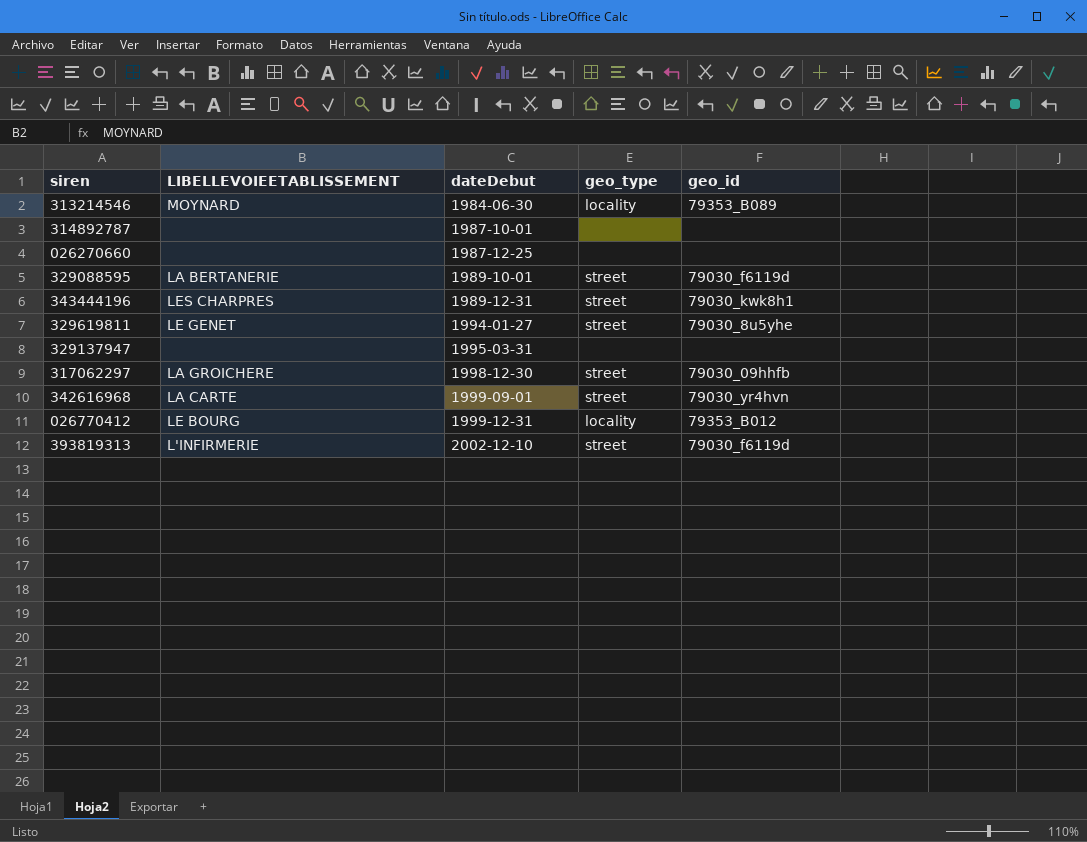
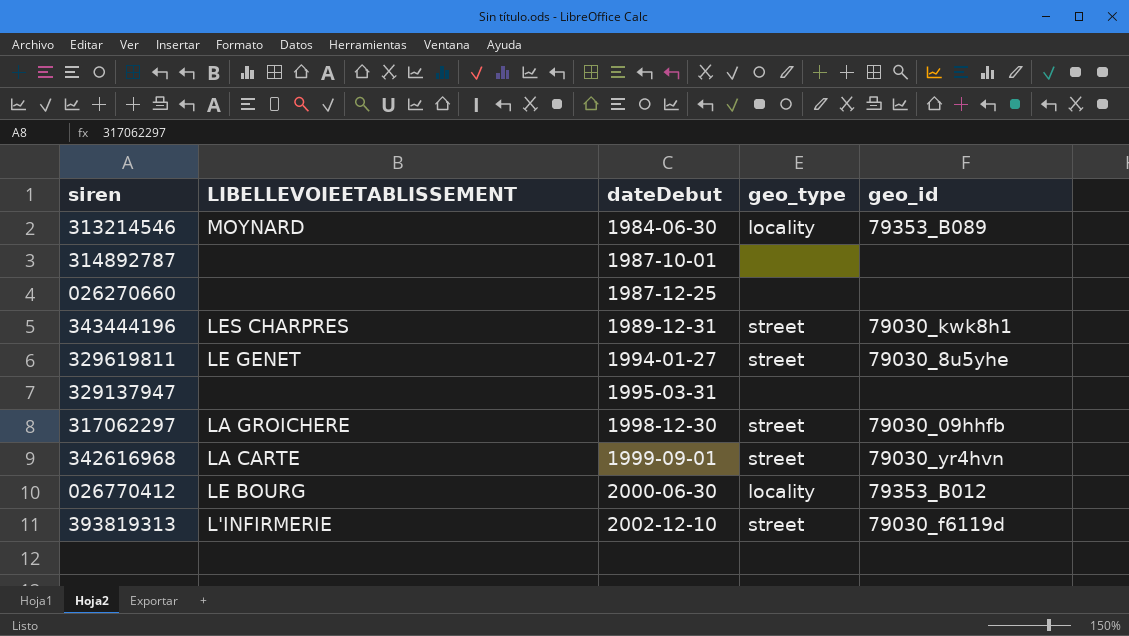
row 329088595: LA BERTANERIE | 1989-10-01 | street | 79030_f6119d -> none
026770412 | dateDebut: 1999-12-31 -> 2000-06-30

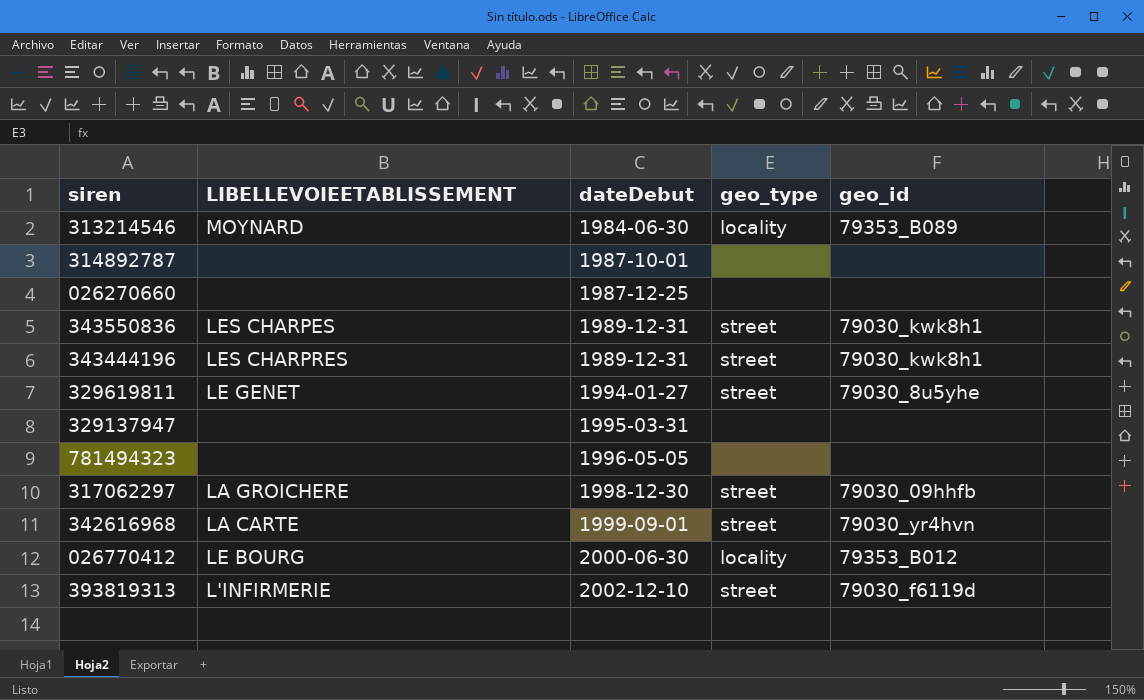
row 343550836: none -> LES CHARPES | 1989-12-31 | street | 79030_kwk8h1
row 781494323: none -> none | 1996-05-05 | none | none

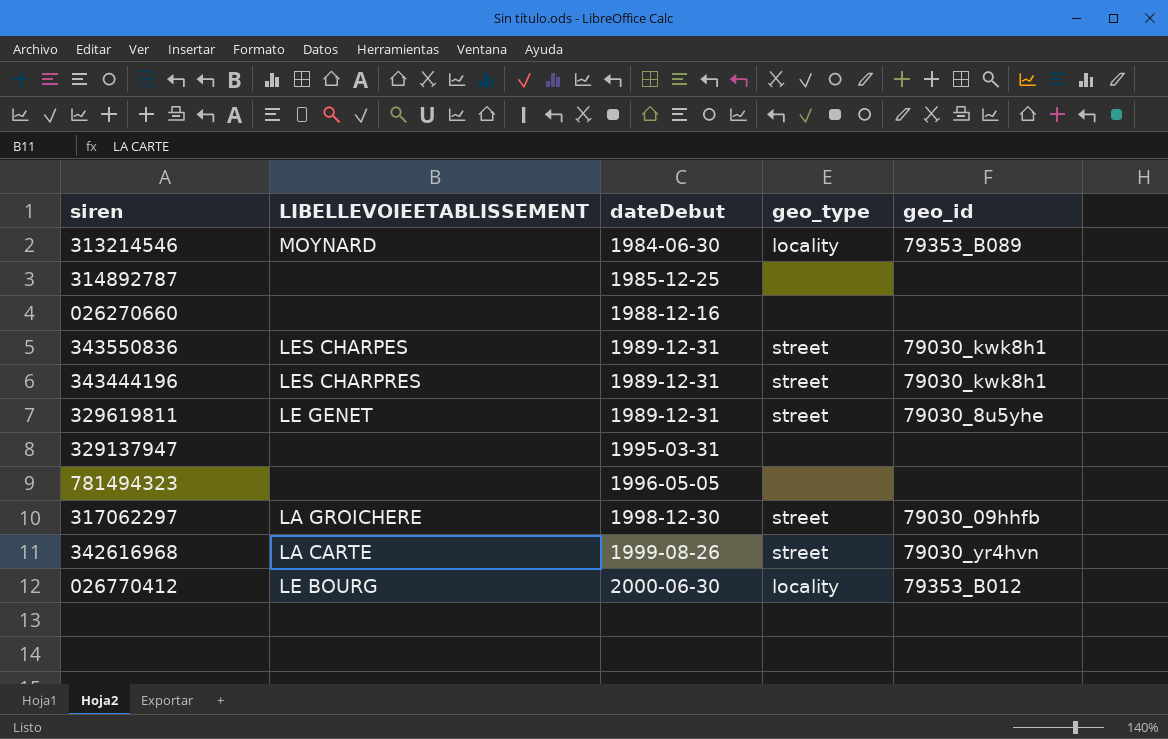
row 393819313: L'INFIRMERIE | 2002-12-10 | street | 79030_f6119d -> none
314892787 | dateDebut: 1987-10-01 -> 1985-12-25
026270660 | dateDebut: 1987-12-25 -> 1988-12-16
329619811 | dateDebut: 1994-01-27 -> 1989-12-31
342616968 | dateDebut: 1999-09-01 -> 1999-08-26

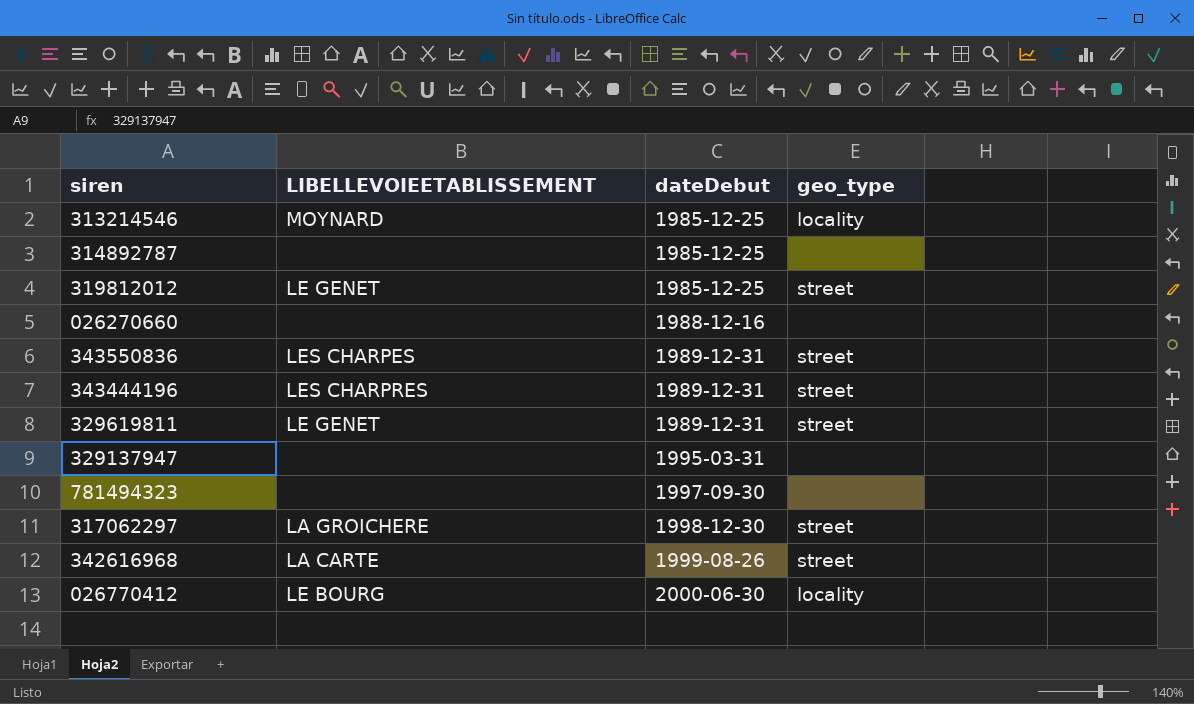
column geo_id | position: 5 -> none
313214546 | dateDebut: 1984-06-30 -> 1985-12-25
row 319812012: none -> LE GENET | 1985-12-25 | street
781494323 | dateDebut: 1996-05-05 -> 1997-09-30

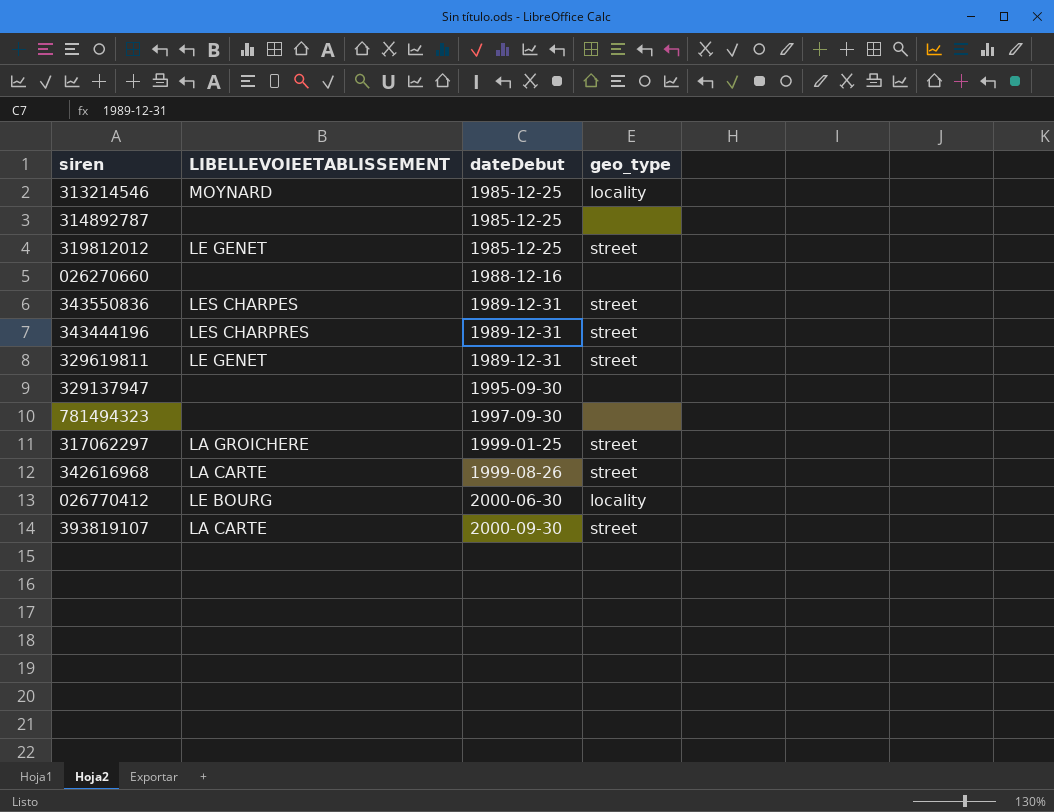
329137947 | dateDebut: 1995-03-31 -> 1995-09-30
317062297 | dateDebut: 1998-12-30 -> 1999-01-25
row 393819107: none -> LA CARTE | 2000-09-30 | street

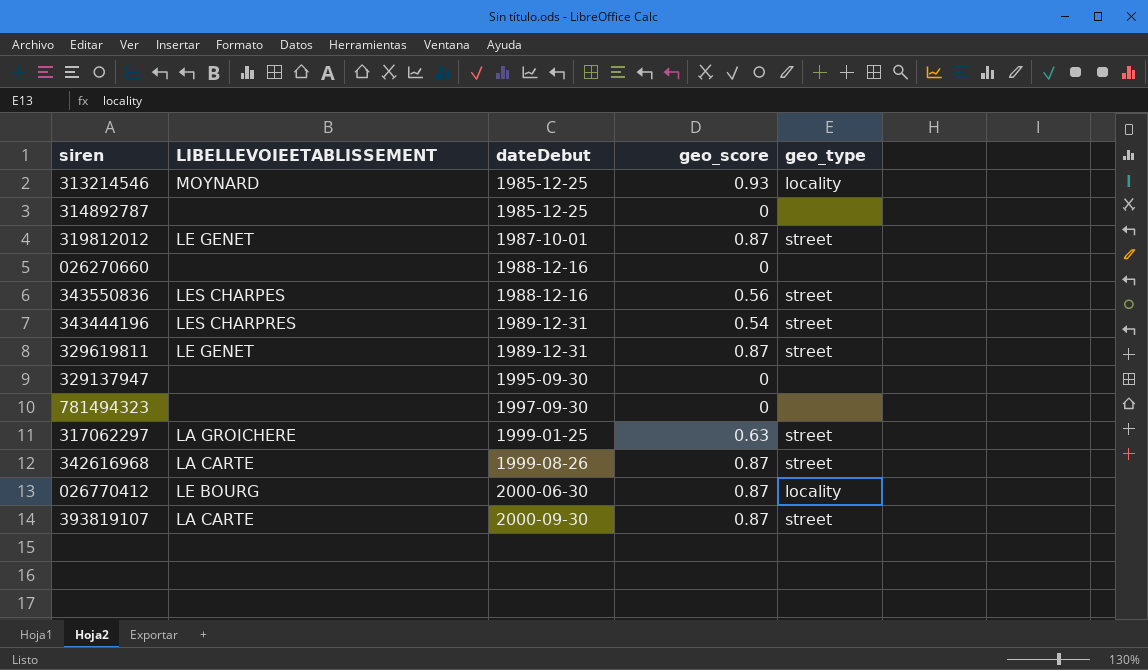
column geo_score | position: none -> 4
319812012 | dateDebut: 1985-12-25 -> 1987-10-01
343550836 | dateDebut: 1989-12-31 -> 1988-12-16

